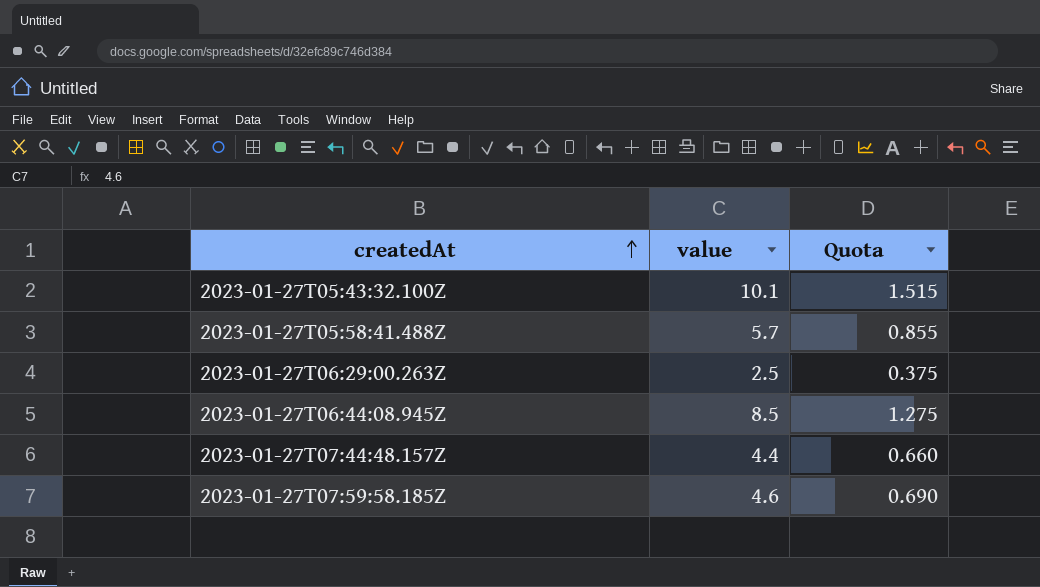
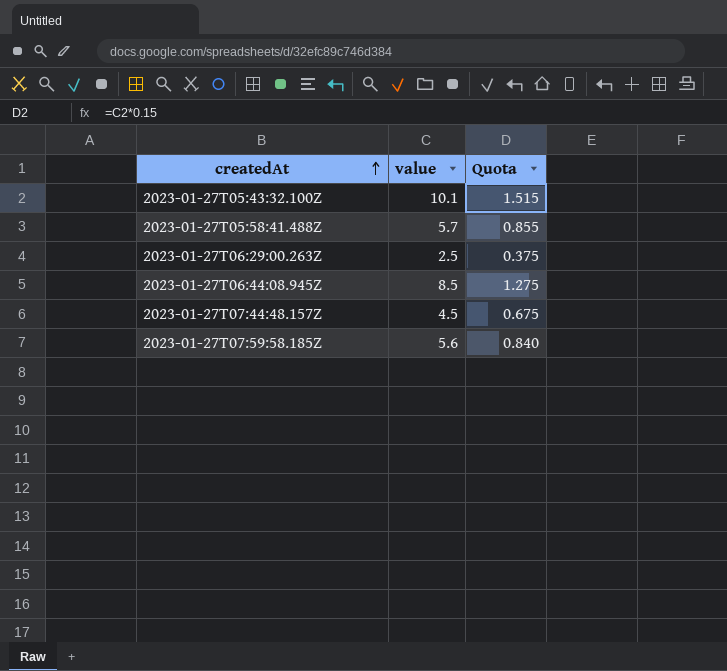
2023-01-27T07:44:48.157Z | value: 4.4 -> 4.5
2023-01-27T07:44:48.157Z | Quota: 0.660 -> 0.675
2023-01-27T07:59:58.185Z | value: 4.6 -> 5.6
2023-01-27T07:59:58.185Z | Quota: 0.690 -> 0.840

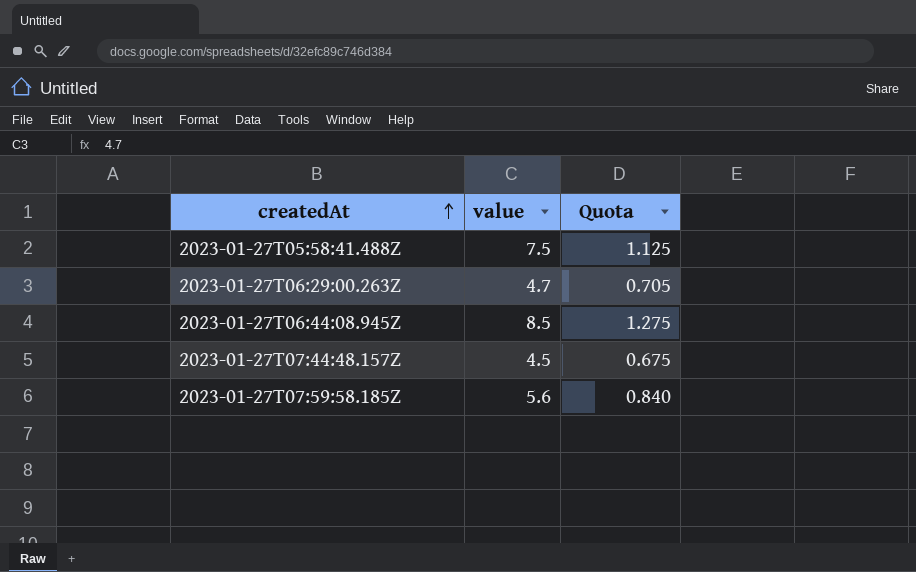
row 2023-01-27T05:43:32.100Z: 10.1 | 1.515 -> none
2023-01-27T05:58:41.488Z | value: 5.7 -> 7.5
2023-01-27T05:58:41.488Z | Quota: 0.855 -> 1.125
2023-01-27T06:29:00.263Z | value: 2.5 -> 4.7
2023-01-27T06:29:00.263Z | Quota: 0.375 -> 0.705

